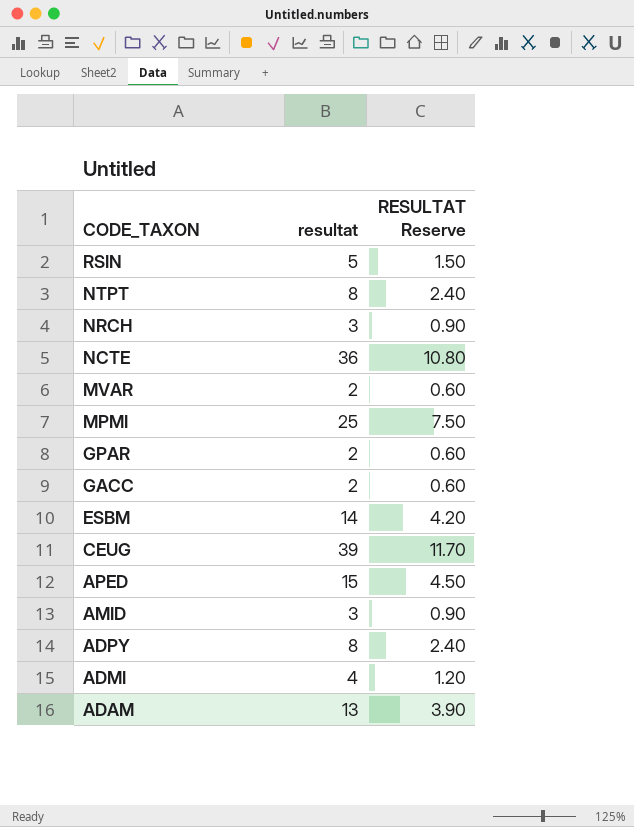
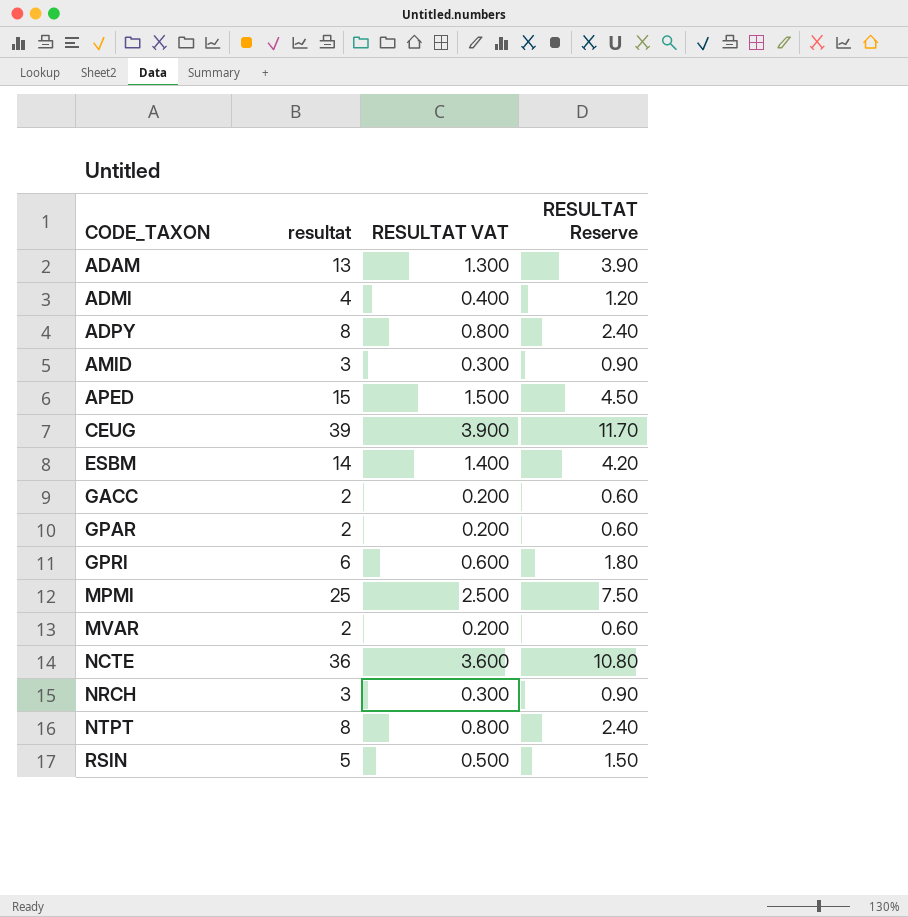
row order: CODE_TAXON descending -> CODE_TAXON ascending
column RESULTAT VAT | formula: none -> [resultat] * 0.1
row GPRI: none -> 6 | 0.600 | 1.80

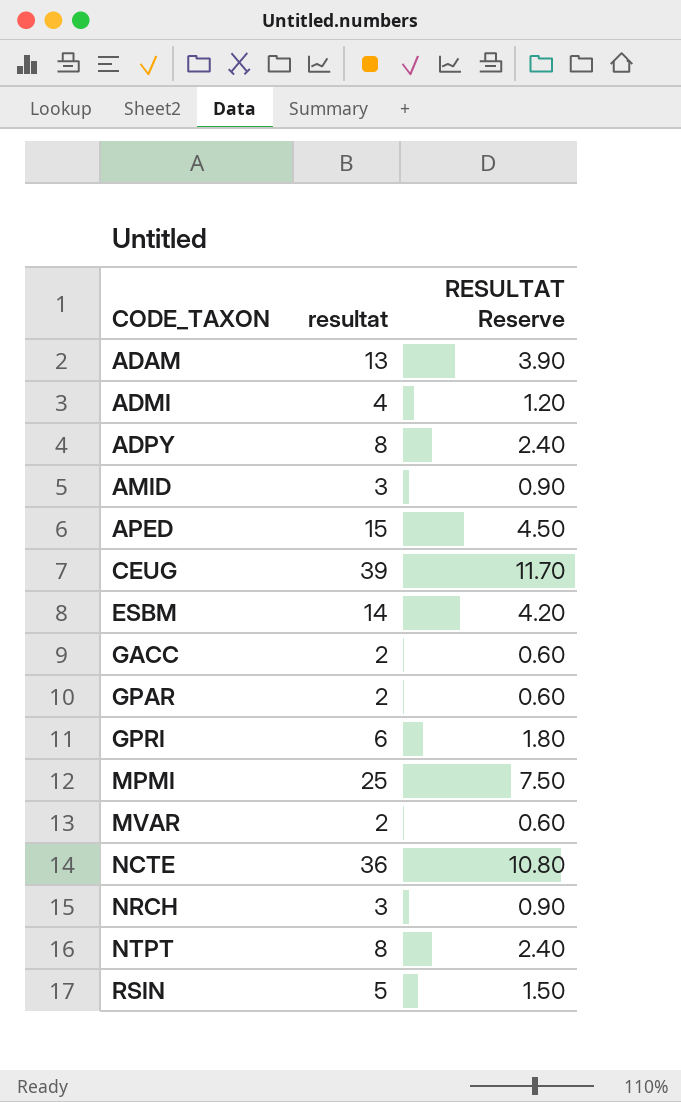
column RESULTAT VAT | formula: [resultat] * 0.1 -> none

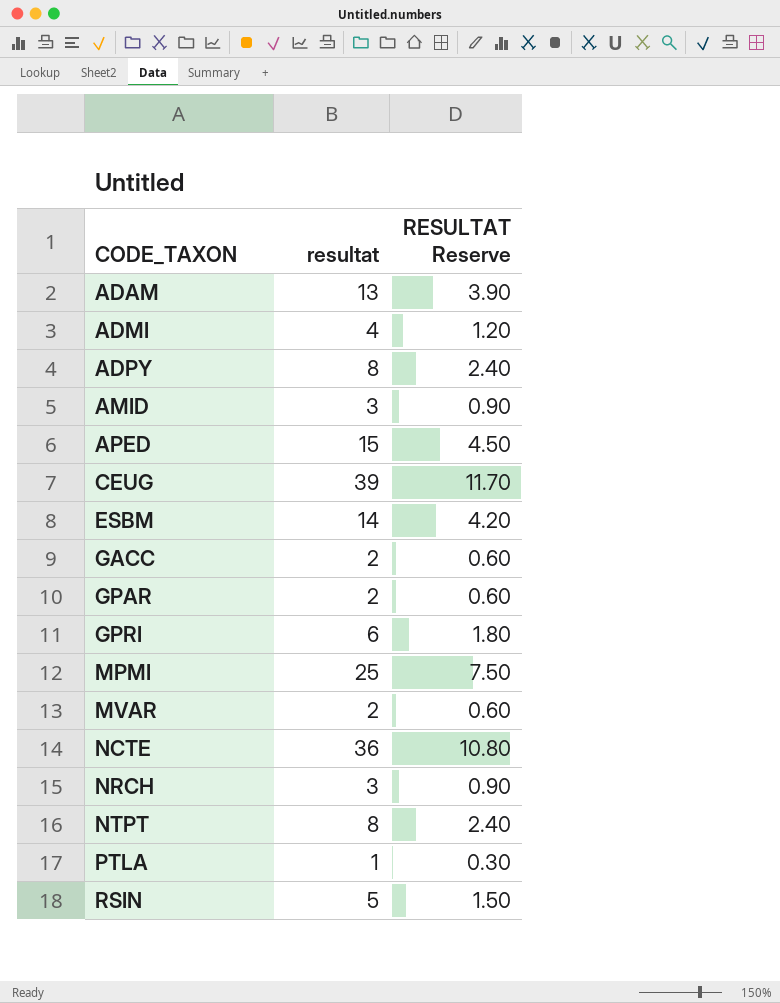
row PTLA: none -> 1 | 0.30

